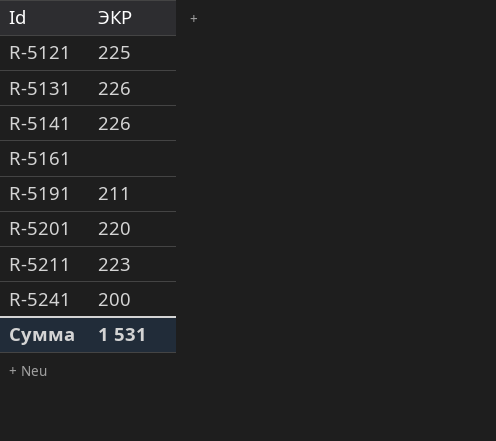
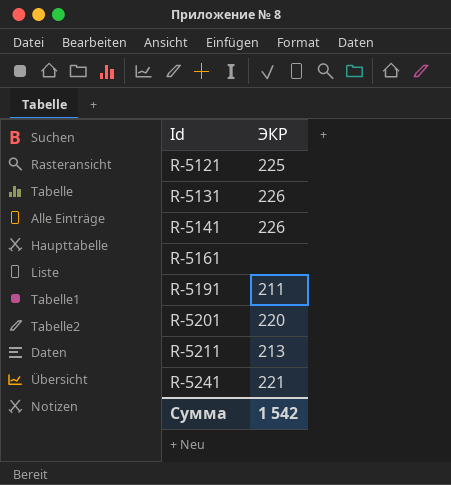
R-5211 | ЭКР: 223 -> 213
R-5241 | ЭКР: 200 -> 221
Сумма | ЭКР: 1 531 -> 1 542

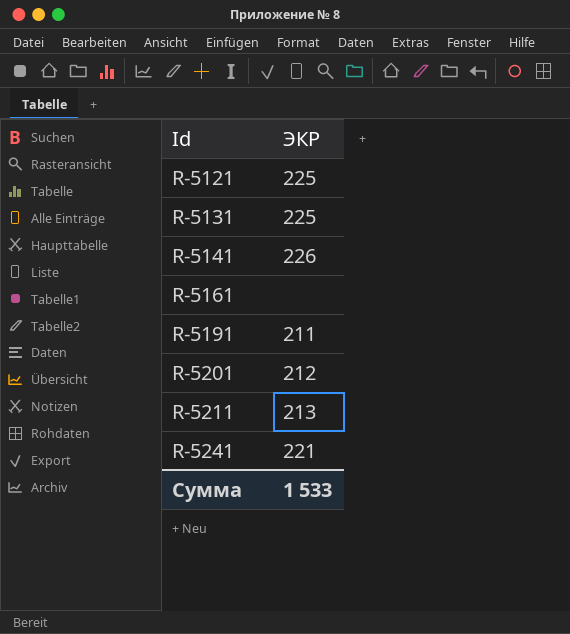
R-5131 | ЭКР: 226 -> 225
R-5201 | ЭКР: 220 -> 212
Сумма | ЭКР: 1 542 -> 1 533

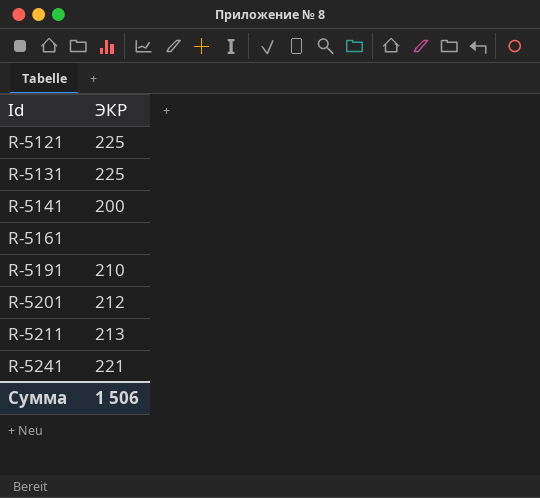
R-5141 | ЭКР: 226 -> 200
R-5191 | ЭКР: 211 -> 210
Сумма | ЭКР: 1 533 -> 1 506

